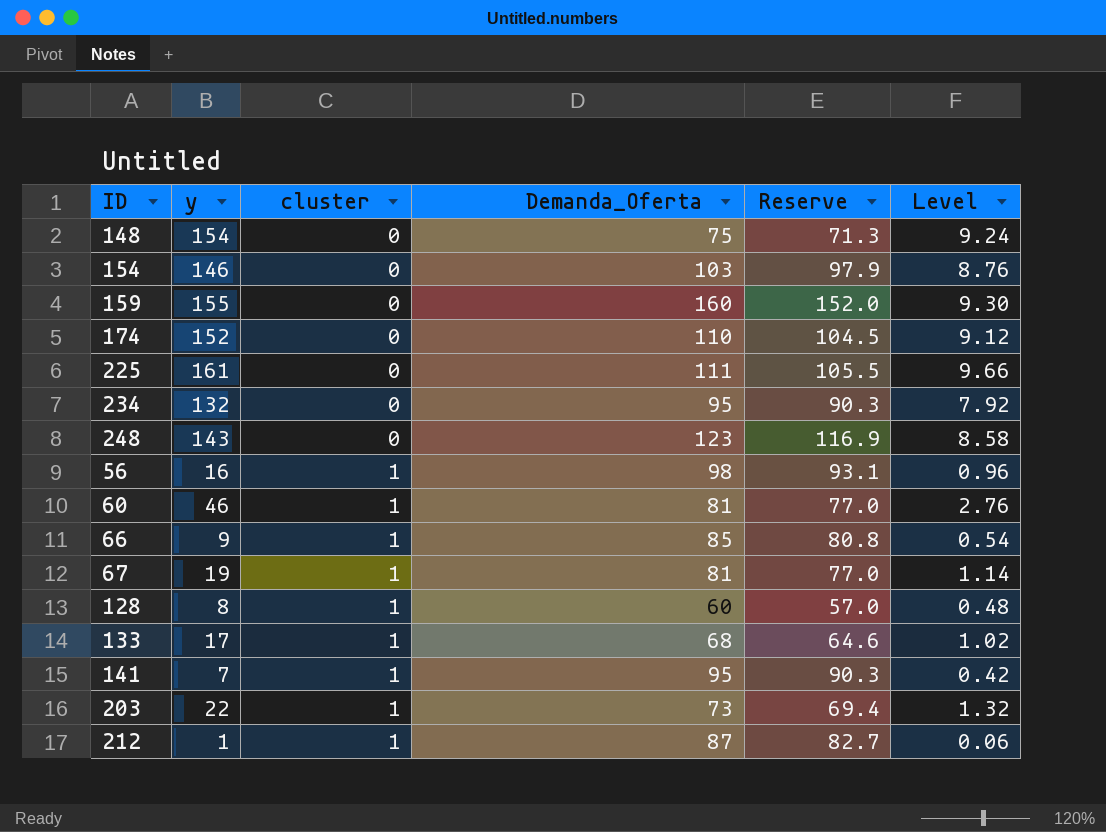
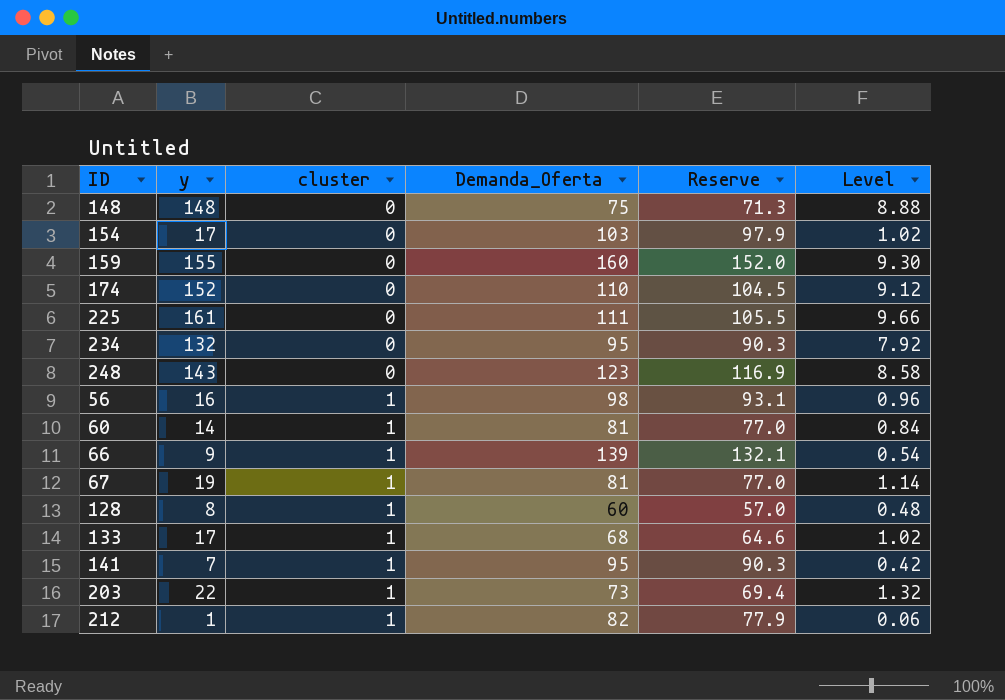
148 | y: 154 -> 148
148 | Level: 9.24 -> 8.88
154 | y: 146 -> 17
154 | Level: 8.76 -> 1.02
60 | y: 46 -> 14
60 | Level: 2.76 -> 0.84
66 | Demanda_Oferta: 85 -> 139
66 | Reserve: 80.8 -> 132.1
212 | Demanda_Oferta: 87 -> 82
212 | Reserve: 82.7 -> 77.9

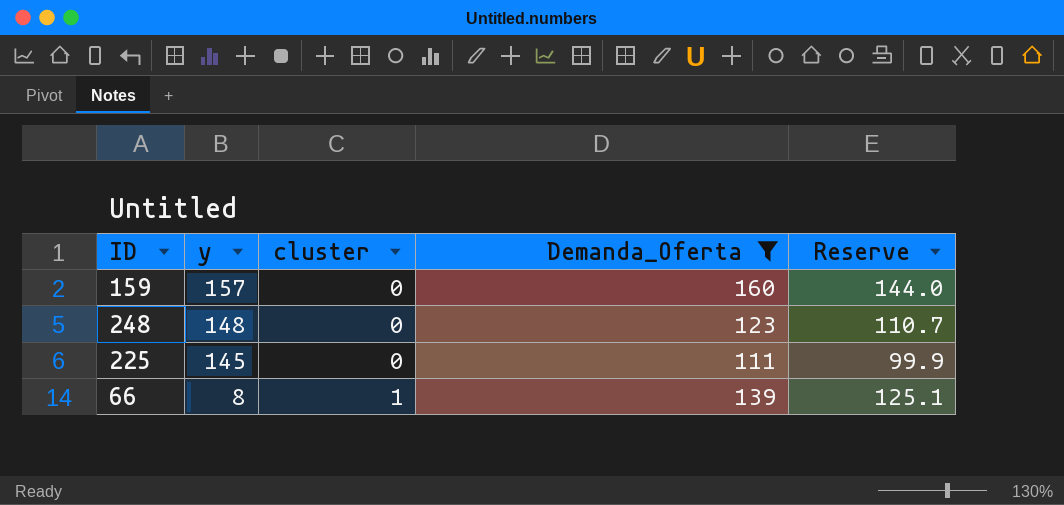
filter: none -> Demanda_Oferta >= 111
row order: cluster ascending -> y descending
column Level | formula: [y] * 0.06 -> none
column Reserve | formula: [Demanda_Oferta] * 0.95 -> [Demanda_Oferta] * 0.9
159 | y: 155 -> 157
248 | y: 143 -> 148
225 | y: 161 -> 145
66 | y: 9 -> 8

